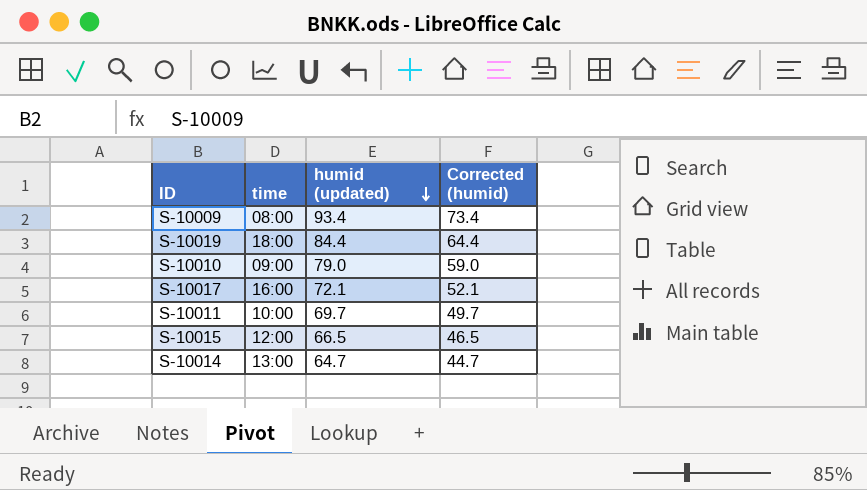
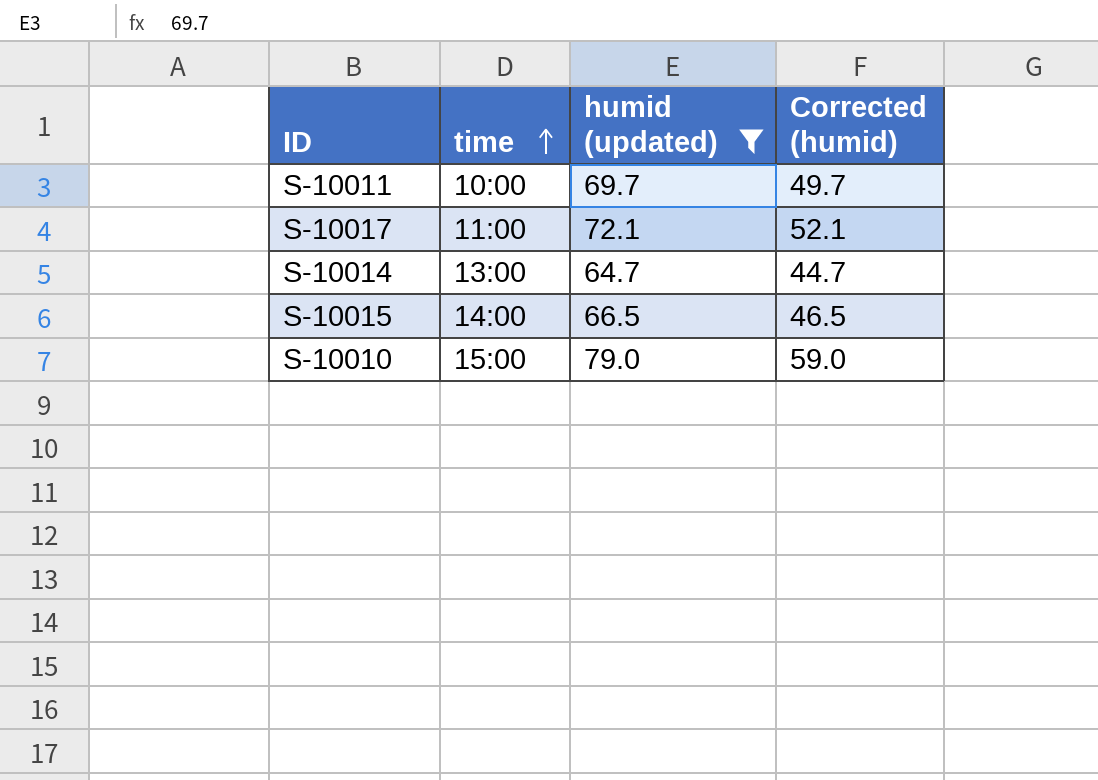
filter: none -> humid (updated) <= 79.0
row order: humid (updated) descending -> time ascending
S-10017 | time: 16:00 -> 11:00
S-10015 | time: 12:00 -> 14:00
S-10010 | time: 09:00 -> 15:00

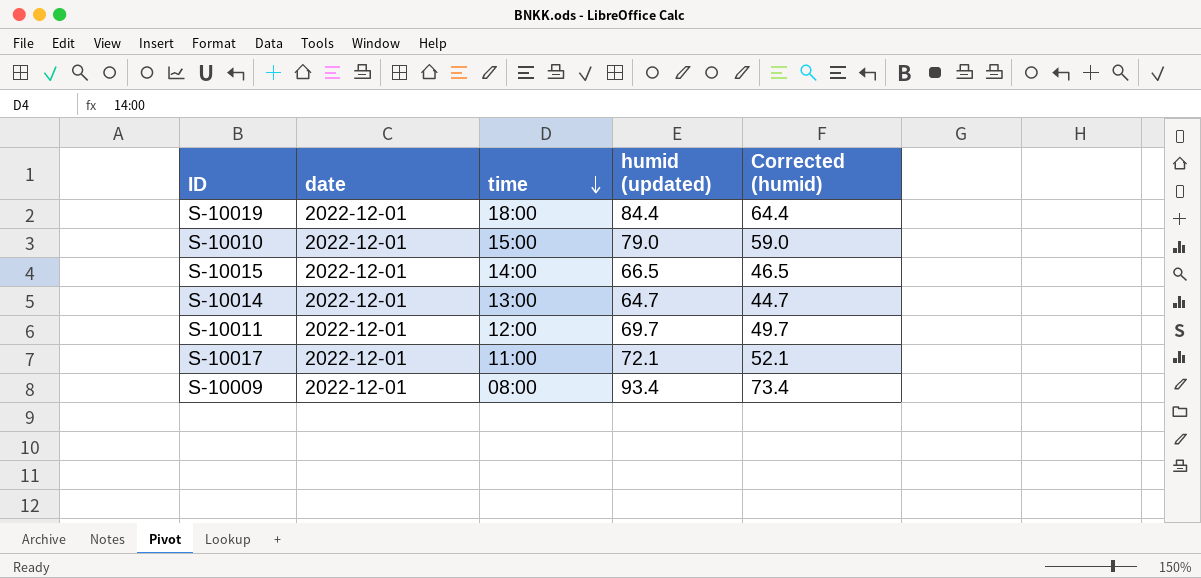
filter: humid (updated) <= 79.0 -> none
row order: time ascending -> time descending
column date | position: none -> 2
S-10011 | time: 10:00 -> 12:00

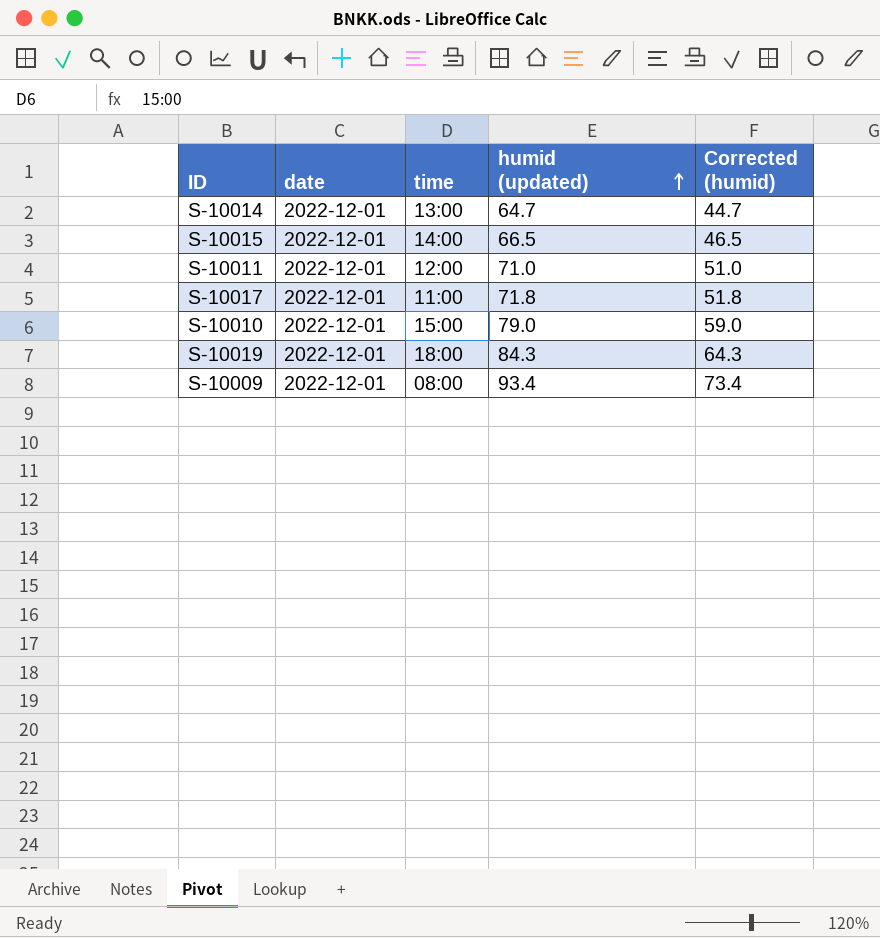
row order: time descending -> humid (updated) ascending
S-10011 | humid (updated): 69.7 -> 71.0
S-10011 | Corrected (humid): 49.7 -> 51.0
S-10017 | humid (updated): 72.1 -> 71.8
S-10017 | Corrected (humid): 52.1 -> 51.8
S-10019 | humid (updated): 84.4 -> 84.3
S-10019 | Corrected (humid): 64.4 -> 64.3

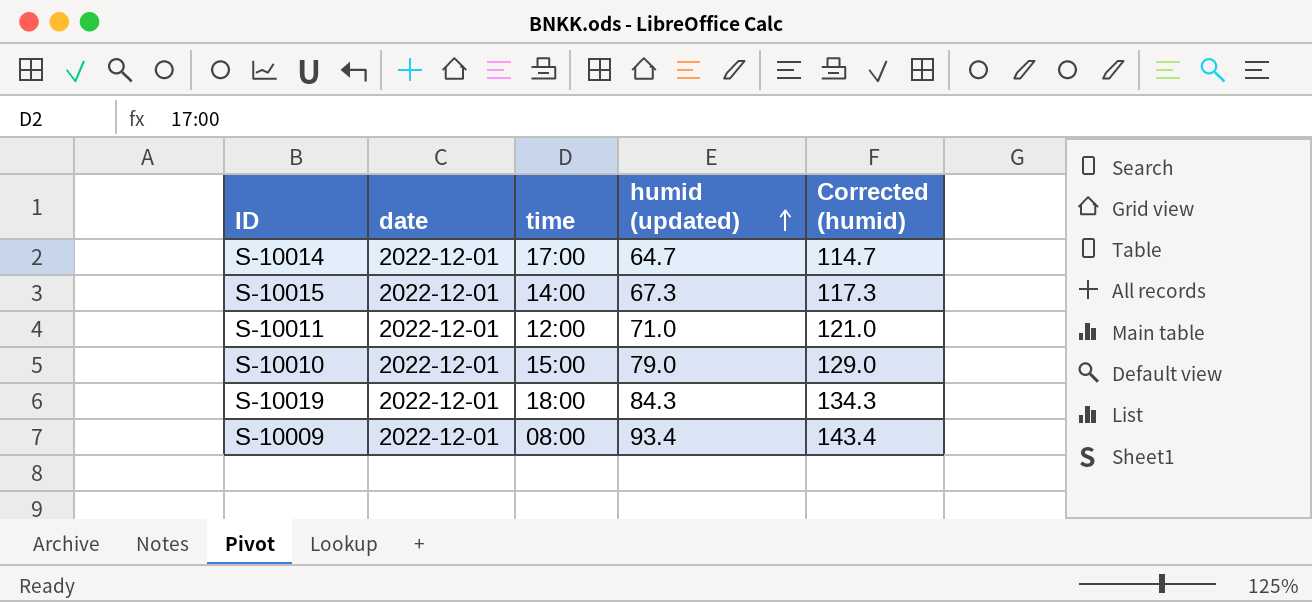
column Corrected (humid) | formula: [humid (updated)] - 20 -> [humid (updated)] + 50
row S-10017: 2022-12-01 | 11:00 | 71.8 | 51.8 -> none
S-10014 | time: 13:00 -> 17:00
S-10015 | humid (updated): 66.5 -> 67.3

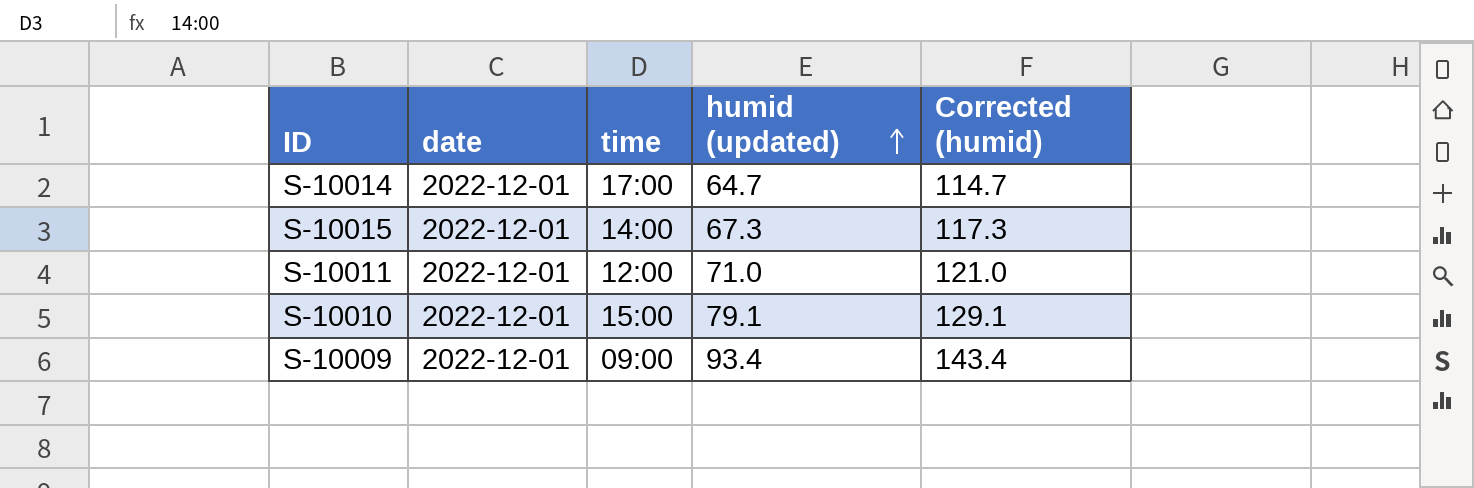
row S-10019: 2022-12-01 | 18:00 | 84.3 | 134.3 -> none
S-10010 | humid (updated): 79.0 -> 79.1
S-10010 | Corrected (humid): 129.0 -> 129.1
S-10009 | time: 08:00 -> 09:00

